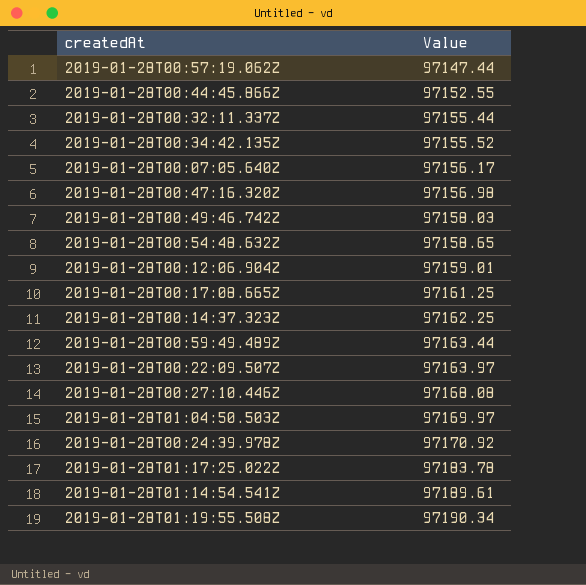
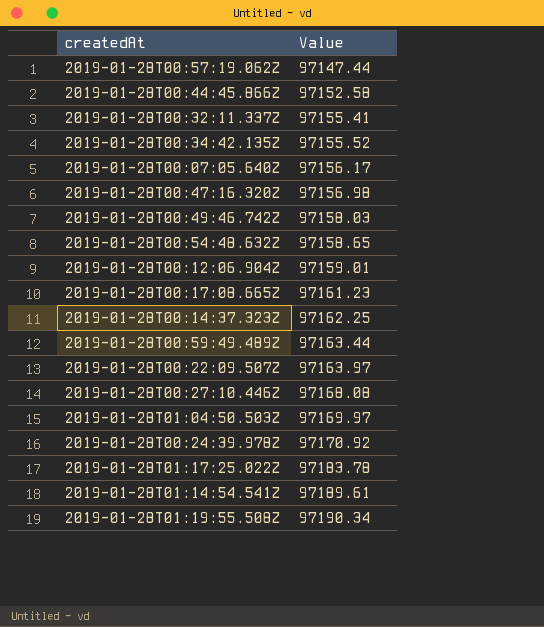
2019-01-28T00:44:45.866Z | Value: 97152.55 -> 97152.58
2019-01-28T00:32:11.337Z | Value: 97155.44 -> 97155.41
2019-01-28T00:17:08.665Z | Value: 97161.25 -> 97161.23

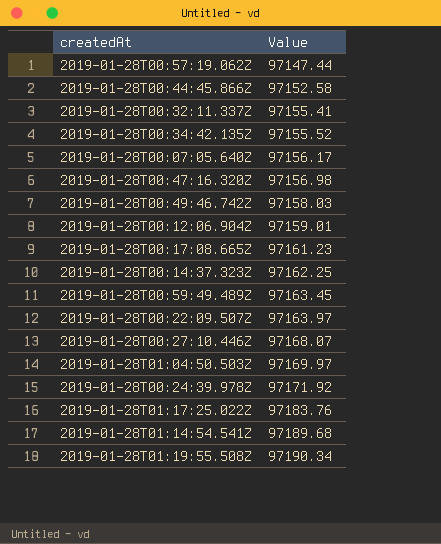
row 2019-01-28T00:54:48.632Z: 97158.65 -> none
2019-01-28T00:59:49.489Z | Value: 97163.44 -> 97163.45
2019-01-28T00:27:10.446Z | Value: 97168.08 -> 97168.07
2019-01-28T00:24:39.978Z | Value: 97170.92 -> 97171.92
2019-01-28T01:17:25.022Z | Value: 97183.78 -> 97183.76
2019-01-28T01:14:54.541Z | Value: 97189.61 -> 97189.68

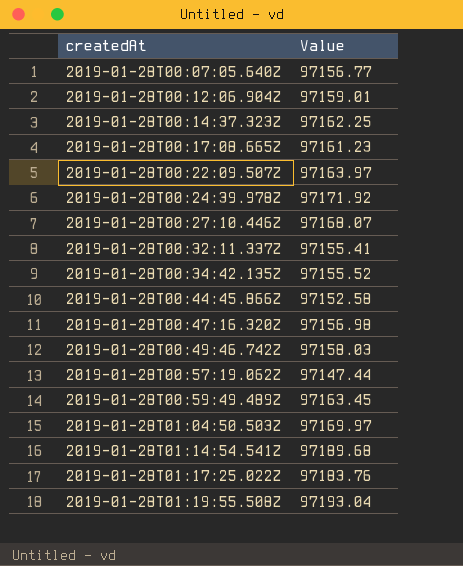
row order: Value ascending -> createdAt ascending
2019-01-28T00:07:05.640Z | Value: 97156.17 -> 97156.77
2019-01-28T01:19:55.508Z | Value: 97190.34 -> 97193.04

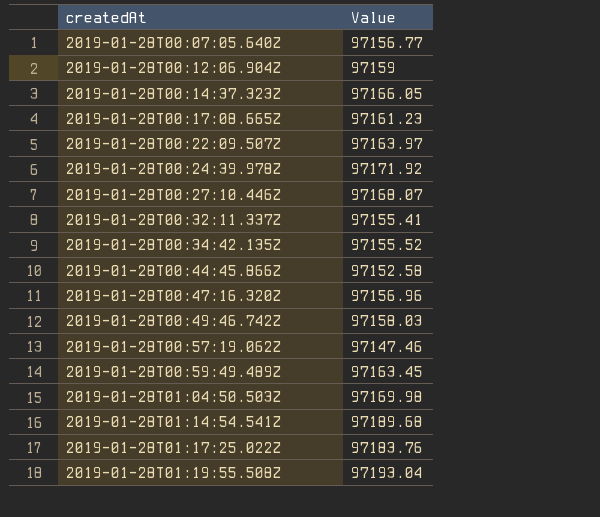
2019-01-28T00:12:06.904Z | Value: 97159.01 -> 97159
2019-01-28T00:14:37.323Z | Value: 97162.25 -> 97166.05
2019-01-28T00:47:16.320Z | Value: 97156.98 -> 97156.96
2019-01-28T00:57:19.062Z | Value: 97147.44 -> 97147.46
2019-01-28T01:04:50.503Z | Value: 97169.97 -> 97169.98

